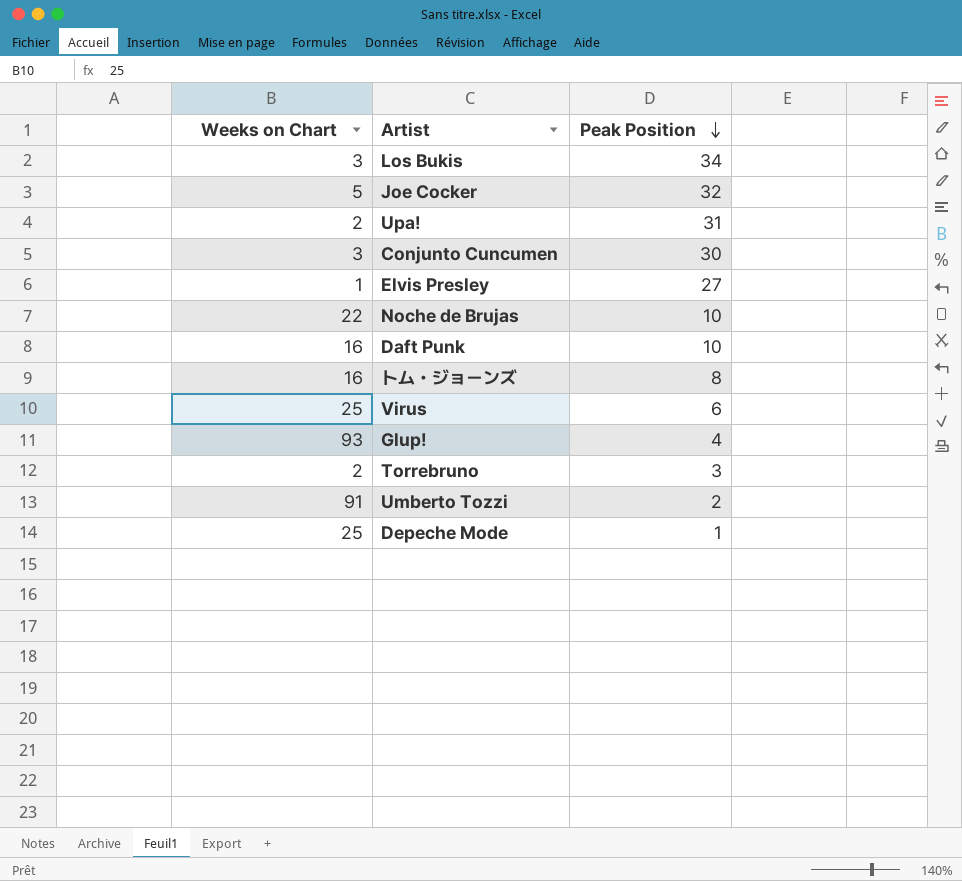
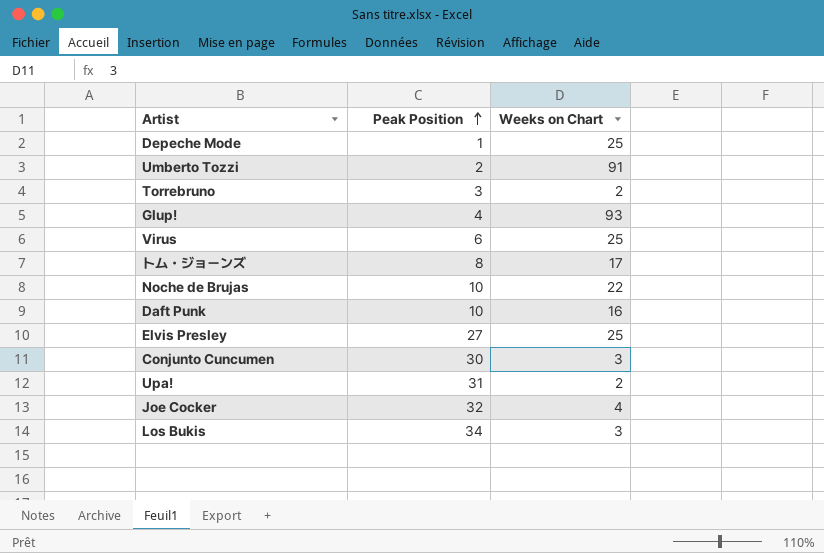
row order: Peak Position descending -> Peak Position ascending
column Weeks on Chart | position: 1 -> 3
トム・ジョーンズ | Weeks on Chart: 16 -> 17
Elvis Presley | Weeks on Chart: 1 -> 25
Joe Cocker | Weeks on Chart: 5 -> 4

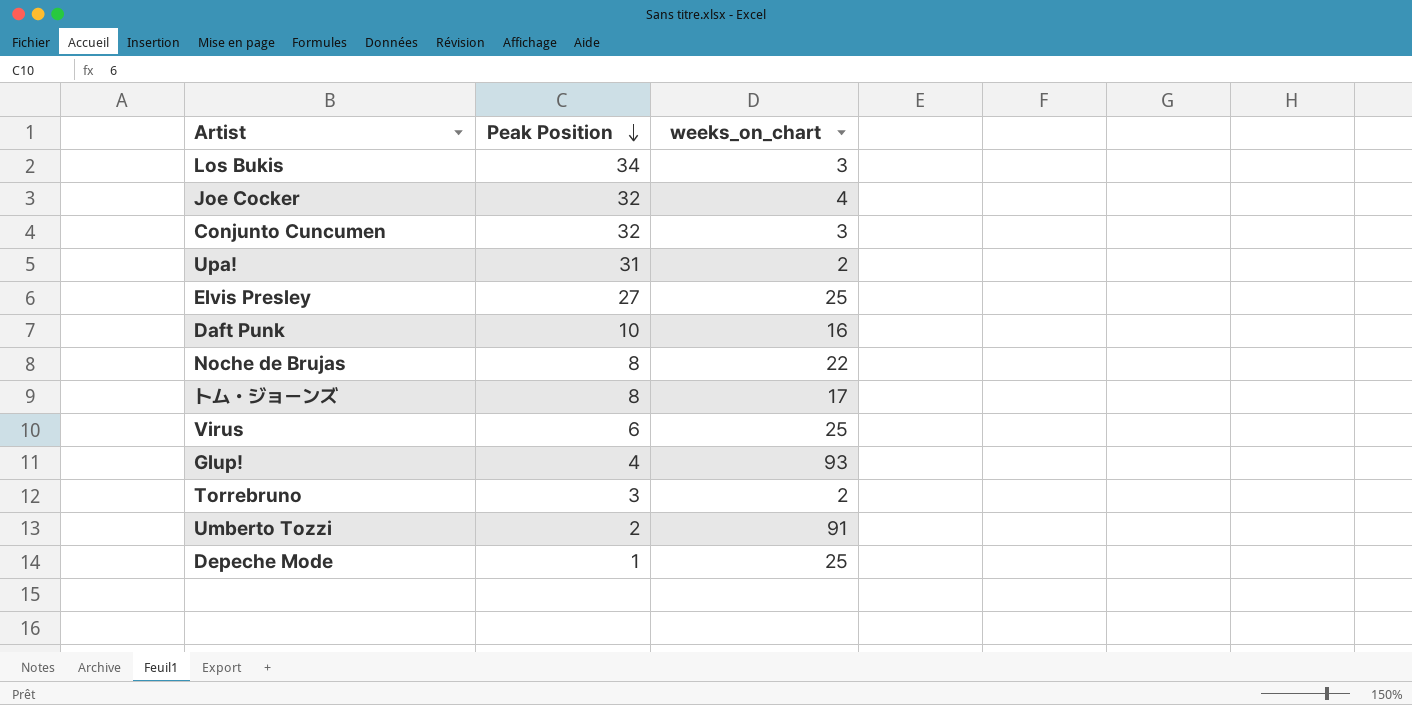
row order: Peak Position ascending -> Peak Position descending
column name: Weeks on Chart -> weeks_on_chart
Conjunto Cuncumen | Peak Position: 30 -> 32
Noche de Brujas | Peak Position: 10 -> 8

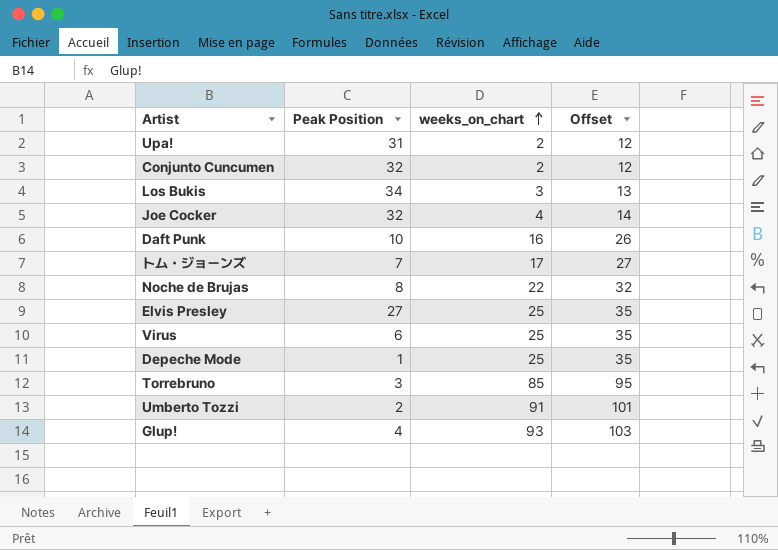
row order: Peak Position descending -> weeks_on_chart ascending
column Offset | formula: none -> [weeks_on_chart] + 10
Conjunto Cuncumen | weeks_on_chart: 3 -> 2
トム・ジョーンズ | Peak Position: 8 -> 7
Torrebruno | weeks_on_chart: 2 -> 85

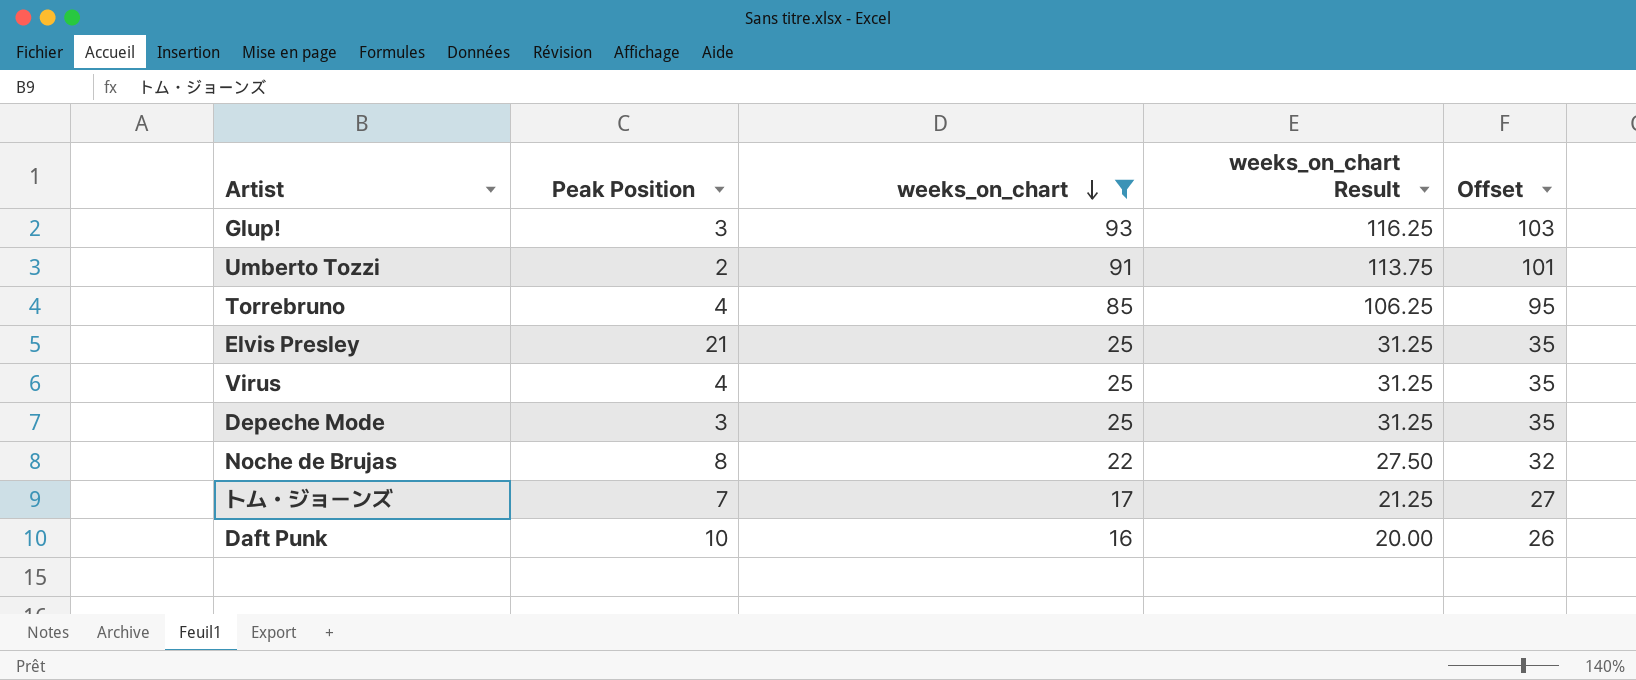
filter: none -> weeks_on_chart >= 16
row order: weeks_on_chart ascending -> weeks_on_chart descending
column weeks_on_chart Result | formula: none -> [weeks_on_chart] * 1.25
Glup! | Peak Position: 4 -> 3
Torrebruno | Peak Position: 3 -> 4
Elvis Presley | Peak Position: 27 -> 21
Virus | Peak Position: 6 -> 4
Depeche Mode | Peak Position: 1 -> 3

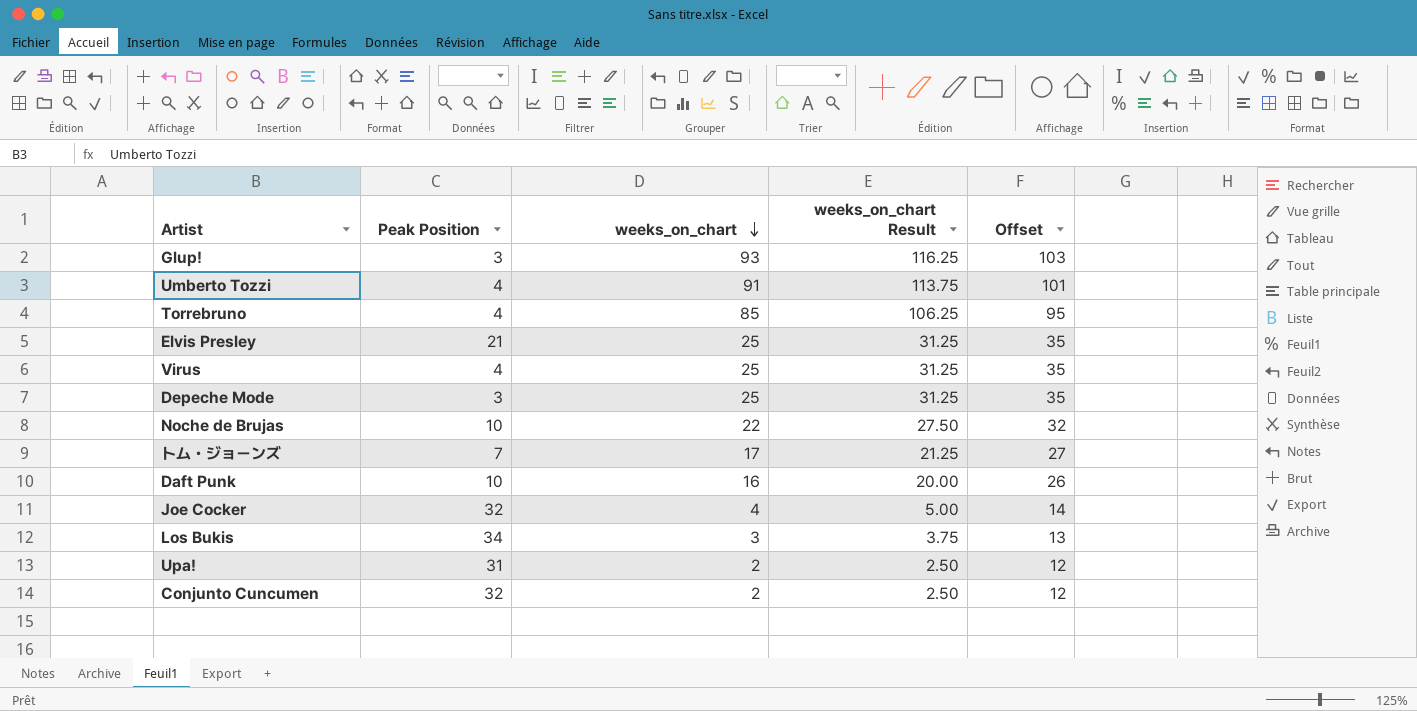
filter: weeks_on_chart >= 16 -> none
Umberto Tozzi | Peak Position: 2 -> 4
Noche de Brujas | Peak Position: 8 -> 10

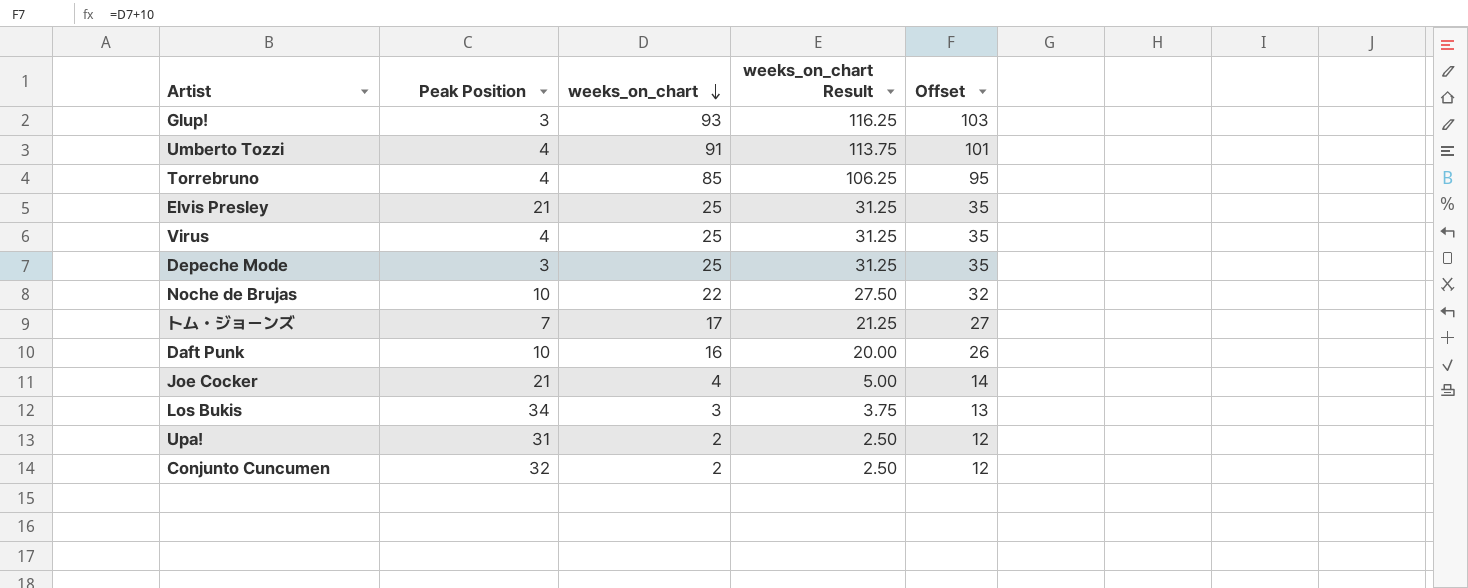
Joe Cocker | Peak Position: 32 -> 21

